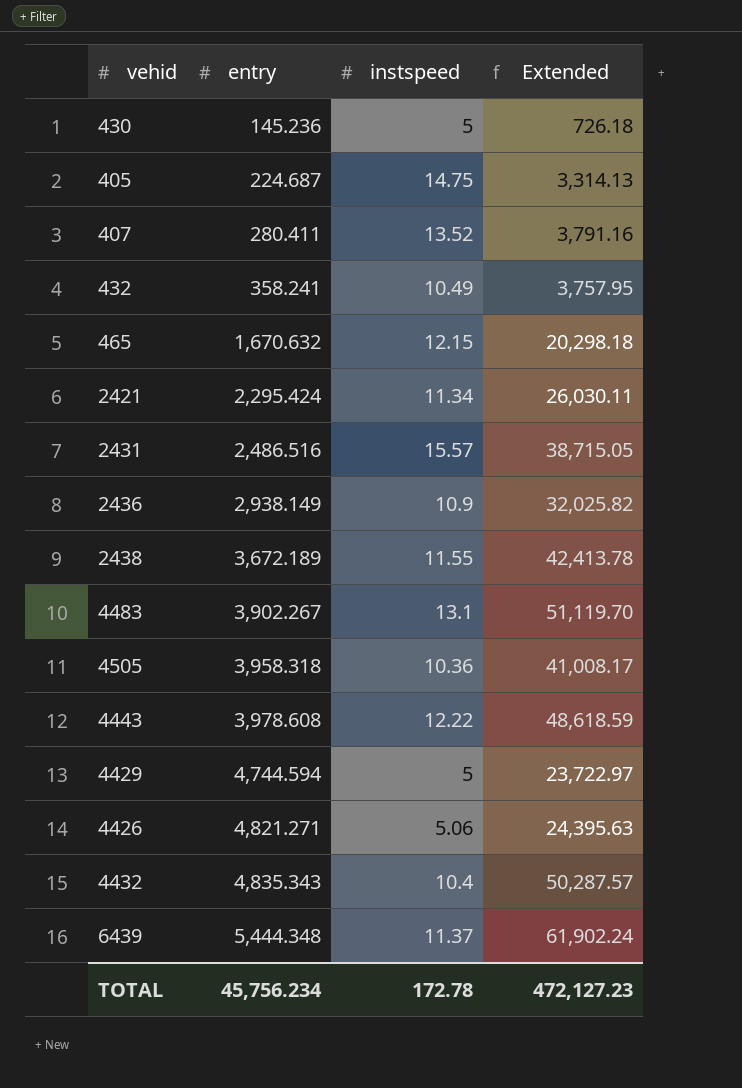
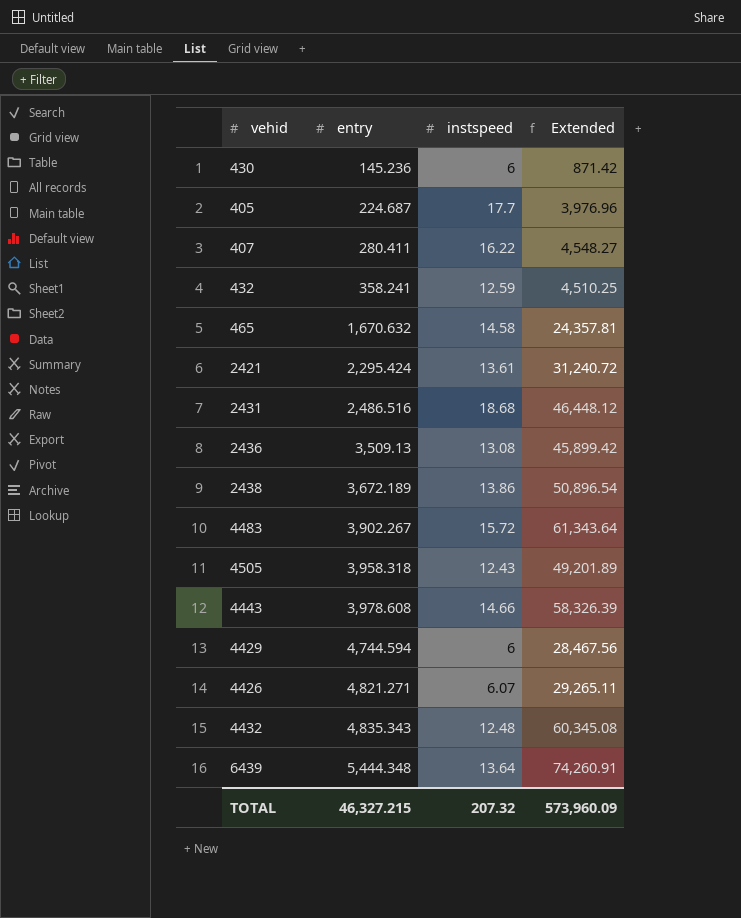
430 | instspeed: 5 -> 6
430 | Extended: 726.18 -> 871.42
405 | instspeed: 14.75 -> 17.7
405 | Extended: 3,314.13 -> 3,976.96
407 | instspeed: 13.52 -> 16.22
407 | Extended: 3,791.16 -> 4,548.27
432 | instspeed: 10.49 -> 12.59
432 | Extended: 3,757.95 -> 4,510.25
465 | instspeed: 12.15 -> 14.58
465 | Extended: 20,298.18 -> 24,357.81
2421 | instspeed: 11.34 -> 13.61
2421 | Extended: 26,030.11 -> 31,240.72
2431 | instspeed: 15.57 -> 18.68
2431 | Extended: 38,715.05 -> 46,448.12
2436 | entry: 2,938.149 -> 3,509.13
2436 | instspeed: 10.9 -> 13.08
2436 | Extended: 32,025.82 -> 45,899.42
2438 | instspeed: 11.55 -> 13.86
2438 | Extended: 42,413.78 -> 50,896.54
4483 | instspeed: 13.1 -> 15.72
4483 | Extended: 51,119.70 -> 61,343.64
4505 | instspeed: 10.36 -> 12.43
4505 | Extended: 41,008.17 -> 49,201.89
4443 | instspeed: 12.22 -> 14.66
4443 | Extended: 48,618.59 -> 58,326.39
4429 | instspeed: 5 -> 6
4429 | Extended: 23,722.97 -> 28,467.56
4426 | instspeed: 5.06 -> 6.07
4426 | Extended: 24,395.63 -> 29,265.11
4432 | instspeed: 10.4 -> 12.48
4432 | Extended: 50,287.57 -> 60,345.08
6439 | instspeed: 11.37 -> 13.64
6439 | Extended: 61,902.24 -> 74,260.91
TOTAL | entry: 45,756.234 -> 46,327.215
TOTAL | instspeed: 172.78 -> 207.32
TOTAL | Extended: 472,127.23 -> 573,960.09

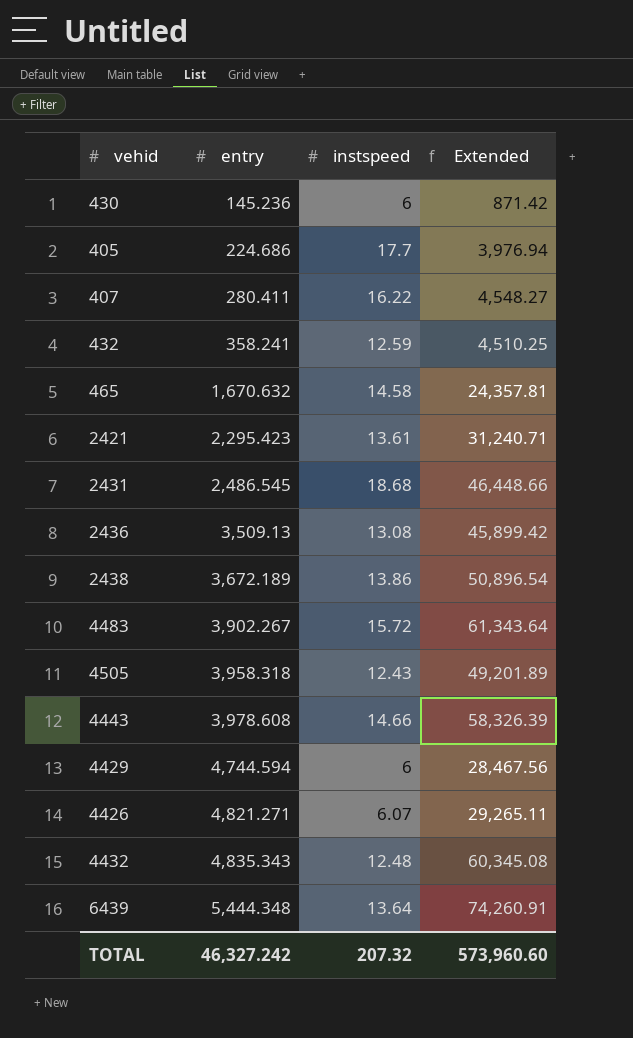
405 | entry: 224.687 -> 224.686
405 | Extended: 3,976.96 -> 3,976.94
2421 | entry: 2,295.424 -> 2,295.423
2421 | Extended: 31,240.72 -> 31,240.71
2431 | entry: 2,486.516 -> 2,486.545
2431 | Extended: 46,448.12 -> 46,448.66
TOTAL | entry: 46,327.215 -> 46,327.242
TOTAL | Extended: 573,960.09 -> 573,960.60

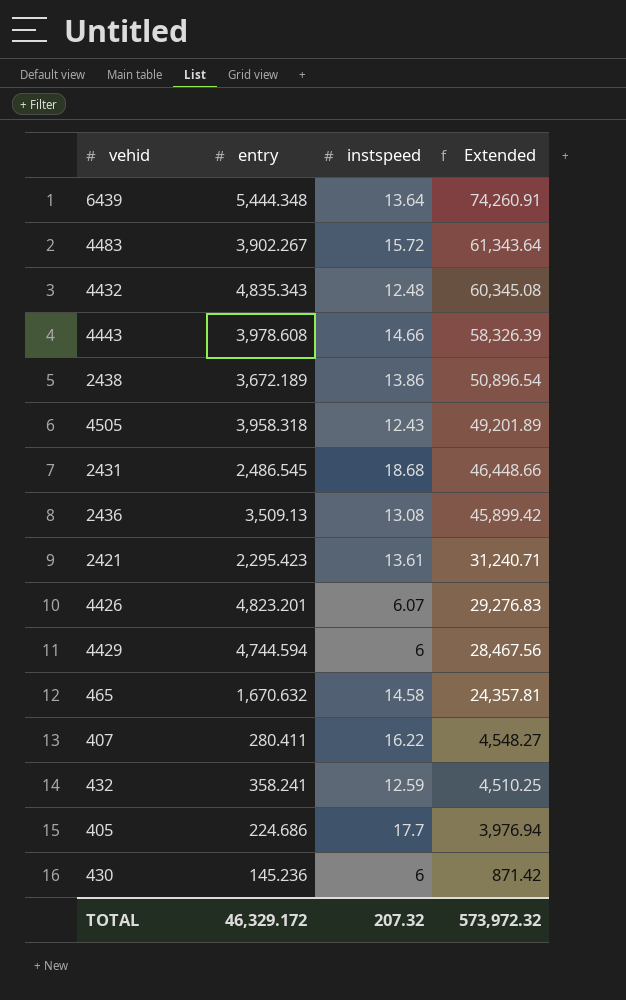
row order: entry ascending -> Extended descending
4426 | entry: 4,821.271 -> 4,823.201
4426 | Extended: 29,265.11 -> 29,276.83
TOTAL | entry: 46,327.242 -> 46,329.172
TOTAL | Extended: 573,960.60 -> 573,972.32

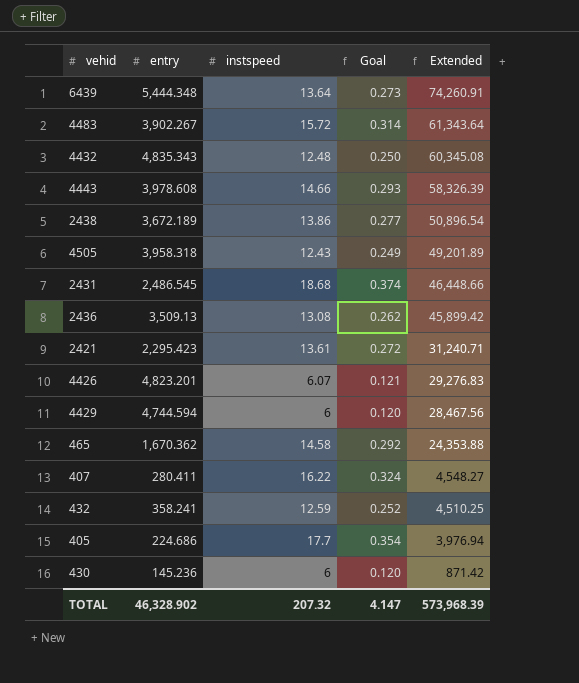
column Goal | formula: none -> [instspeed] * 0.02
465 | entry: 1,670.632 -> 1,670.362
465 | Extended: 24,357.81 -> 24,353.88
TOTAL | entry: 46,329.172 -> 46,328.902
TOTAL | Extended: 573,972.32 -> 573,968.39

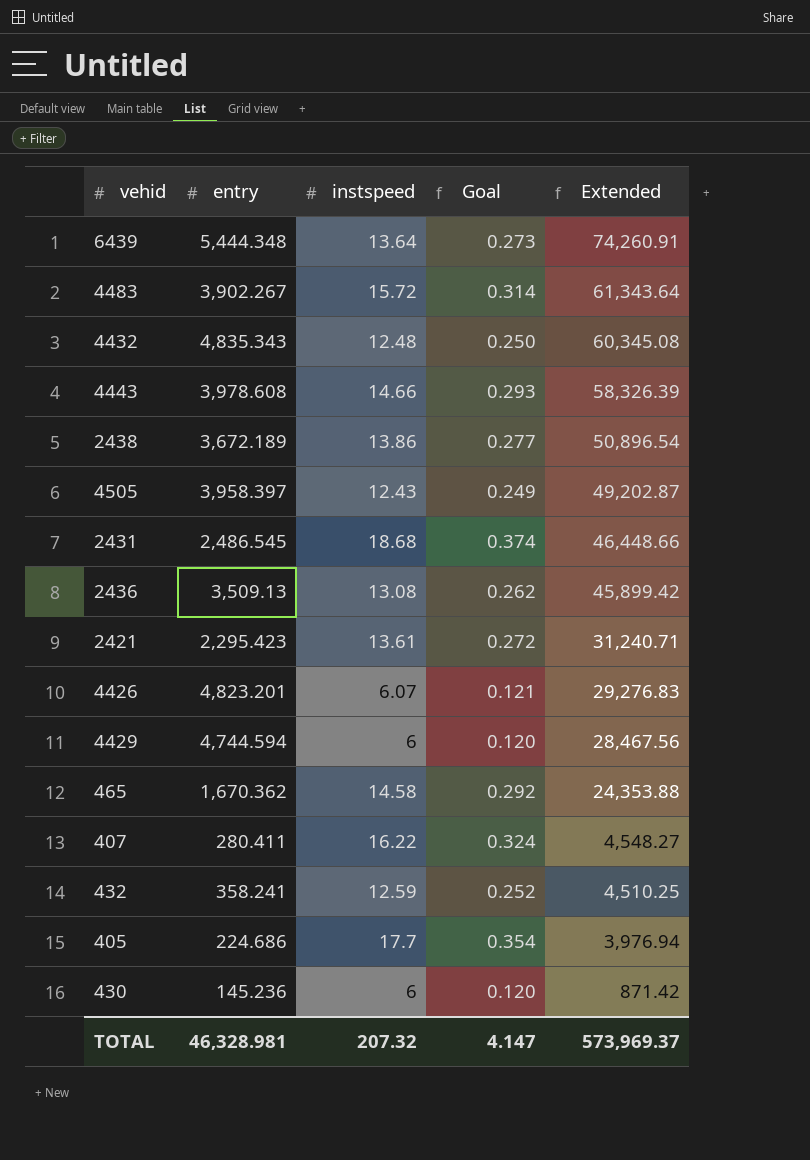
4505 | entry: 3,958.318 -> 3,958.397
4505 | Extended: 49,201.89 -> 49,202.87
TOTAL | entry: 46,328.902 -> 46,328.981
TOTAL | Extended: 573,968.39 -> 573,969.37

